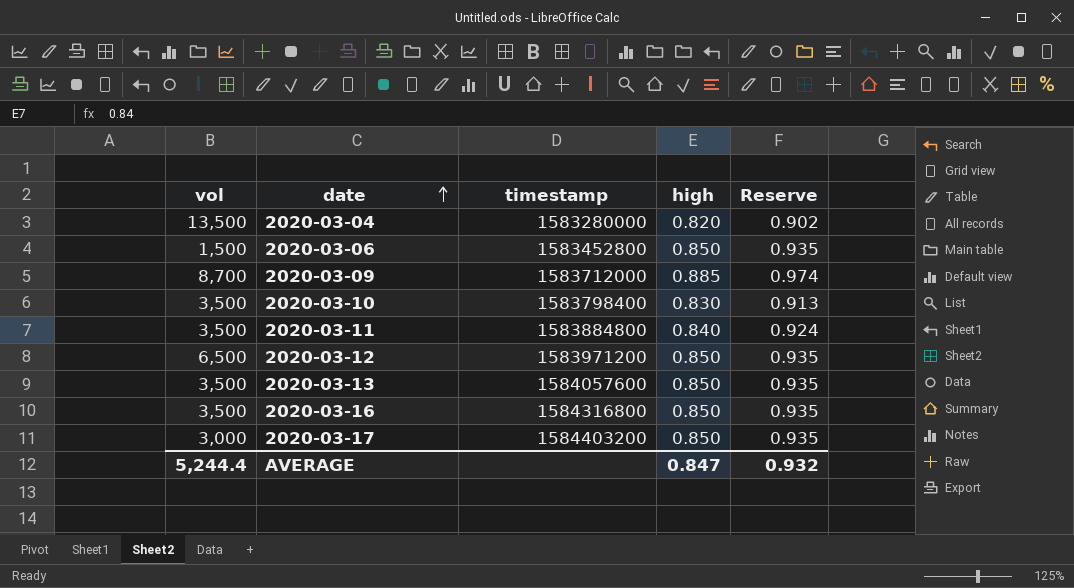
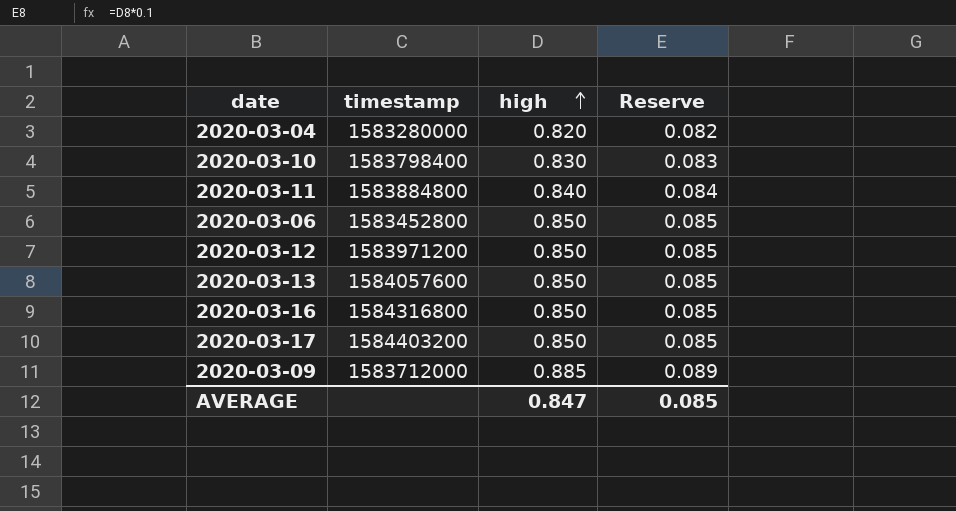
row order: date ascending -> high ascending
column vol | position: 1 -> none
column Reserve | formula: [high] * 1.1 -> [high] * 0.1
AVERAGE | Reserve: 0.932 -> 0.085

